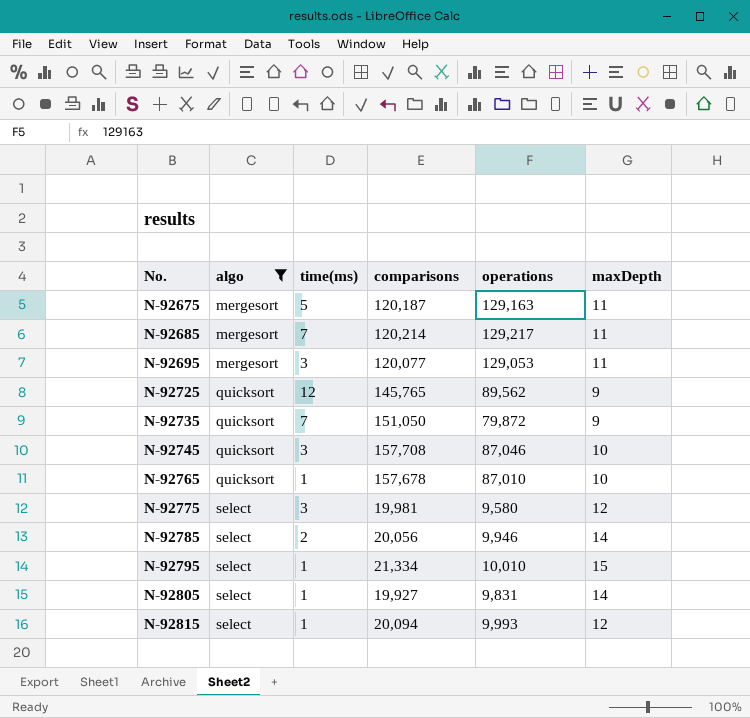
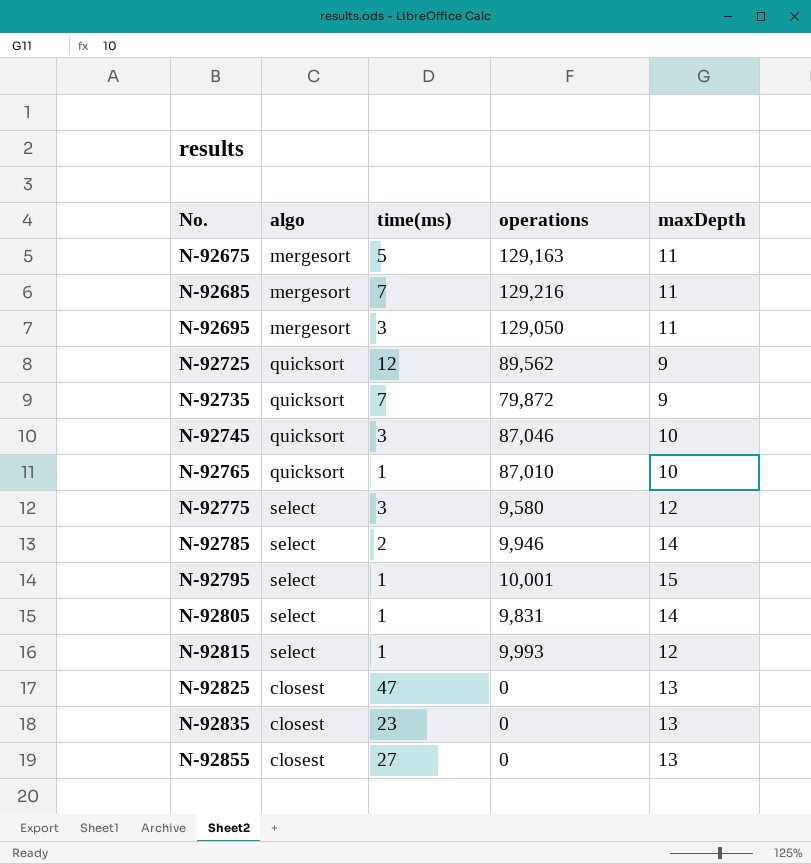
filter: algo != closest -> none
column comparisons | position: 4 -> none
N-92685 | operations: 129,217 -> 129,216
N-92695 | operations: 129,053 -> 129,050
N-92795 | operations: 10,010 -> 10,001

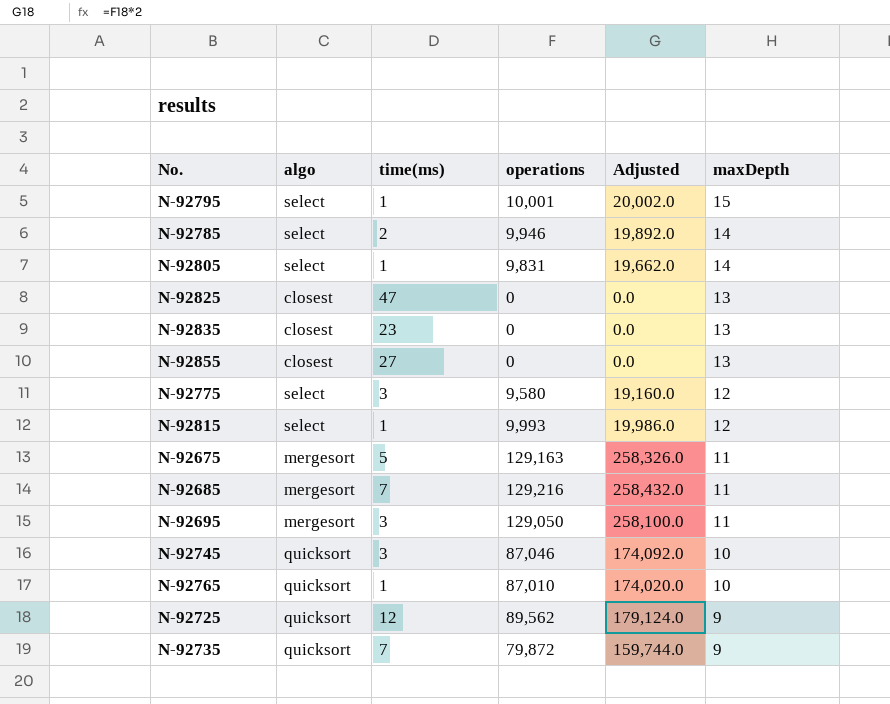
row order: No. ascending -> maxDepth descending
column Adjusted | formula: none -> [operations] * 2

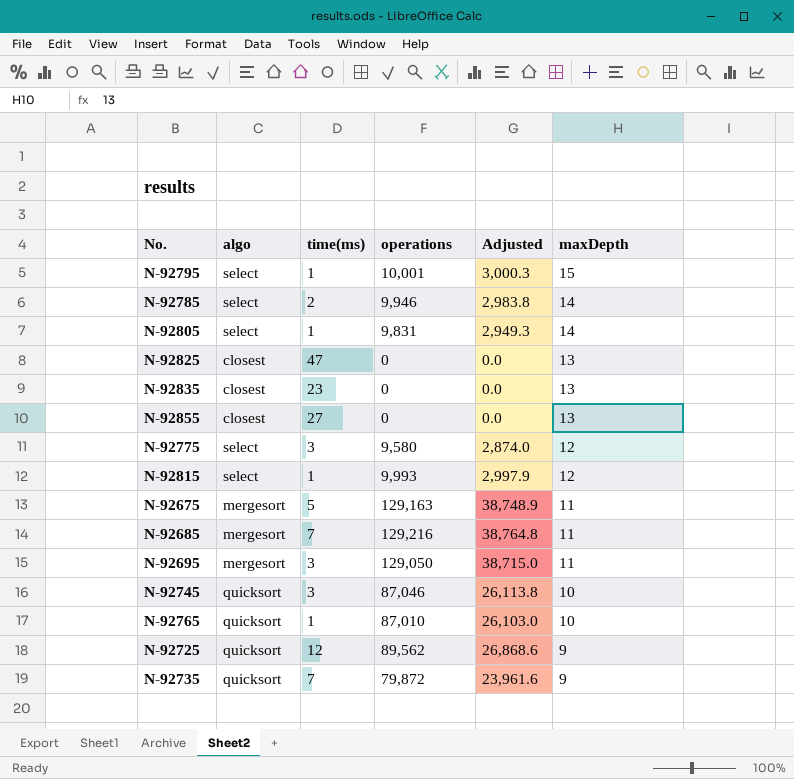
column Adjusted | formula: [operations] * 2 -> [operations] * 0.3

